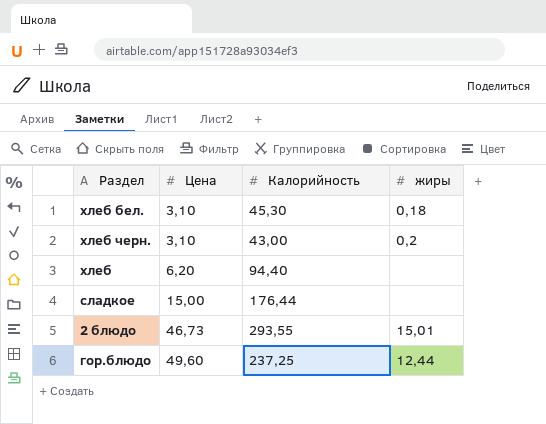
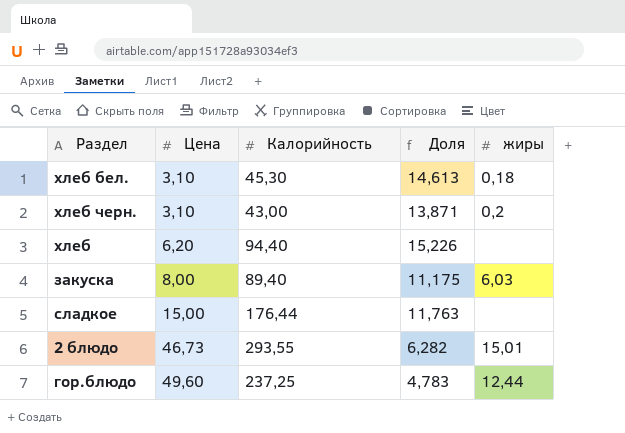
column Доля | formula: none -> [Калорийность] / [Цена]
row закуска: none -> 8,00 | 89,40 | 11,175 | 6,03

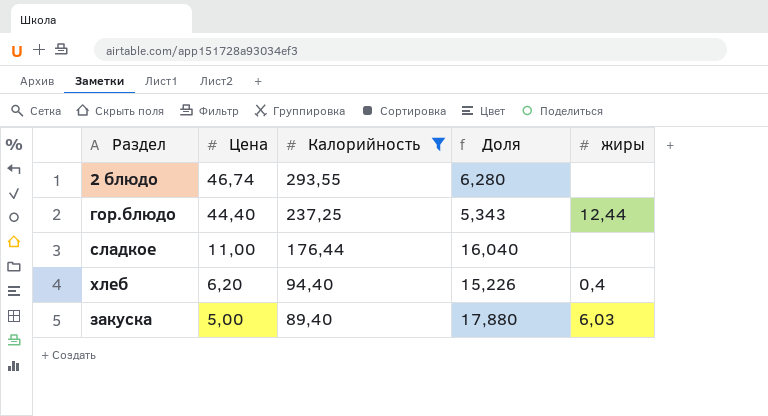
filter: none -> Калорийность >= 89,40
row order: Цена ascending -> Цена descending
2 блюдо | Цена: 46,73 -> 46,74
2 блюдо | Доля: 6,282 -> 6,280
2 блюдо | жиры: 15,01 -> none
гор.блюдо | Цена: 49,60 -> 44,40
гор.блюдо | Доля: 4,783 -> 5,343
сладкое | Цена: 15,00 -> 11,00
сладкое | Доля: 11,763 -> 16,040
хлеб | жиры: none -> 0,4
закуска | Цена: 8,00 -> 5,00
закуска | Доля: 11,175 -> 17,880

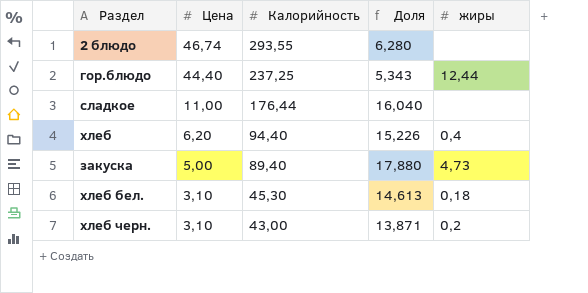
filter: Калорийность >= 89,40 -> none
закуска | жиры: 6,03 -> 4,73

